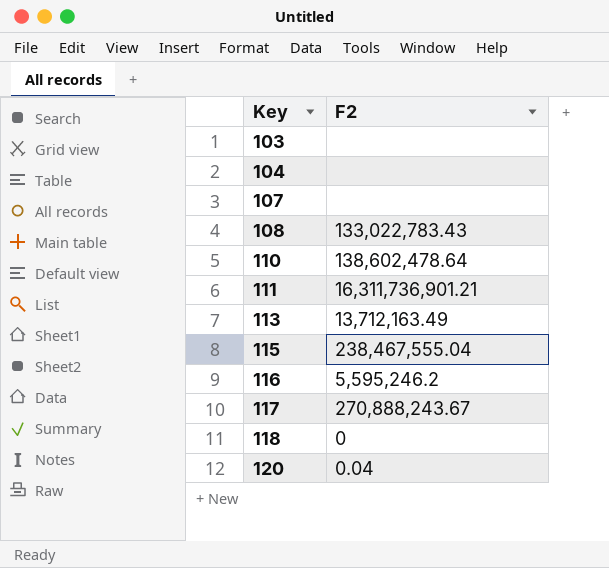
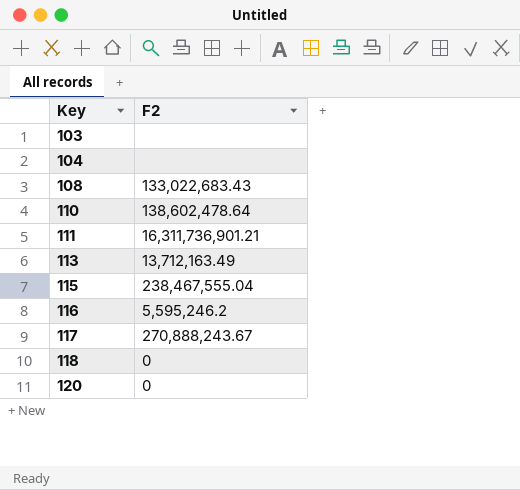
row 107: none -> none
108 | F2: 133,022,783.43 -> 133,022,683.43
120 | F2: 0.04 -> 0

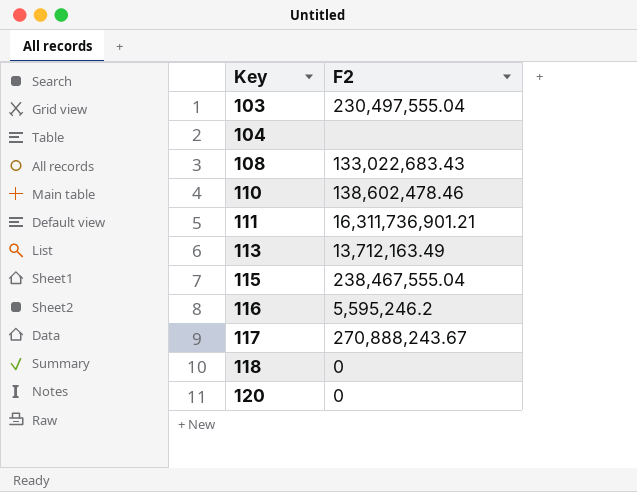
103 | F2: none -> 230,497,555.04
110 | F2: 138,602,478.64 -> 138,602,478.46

